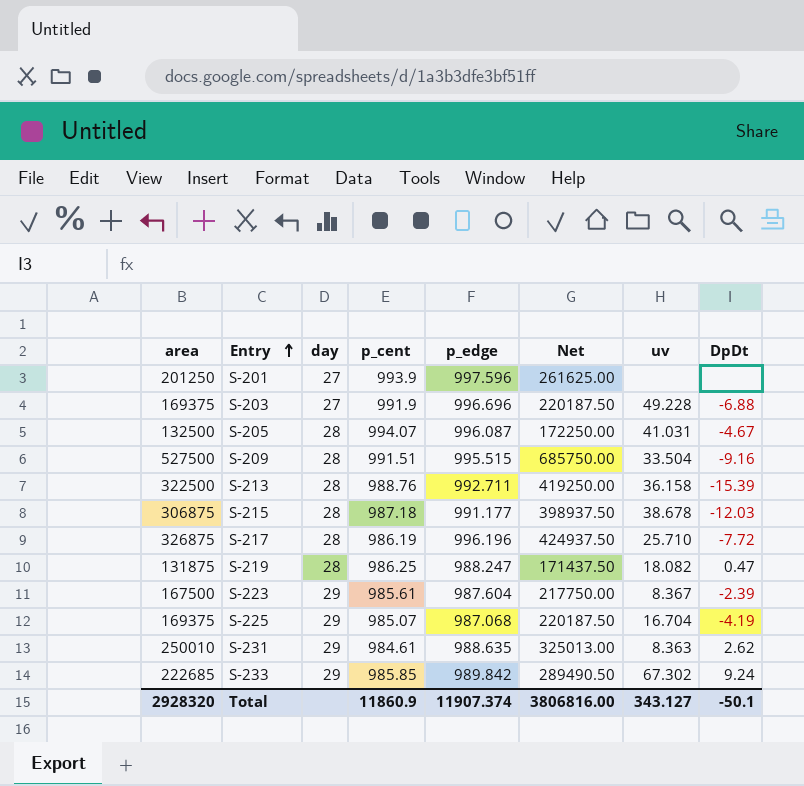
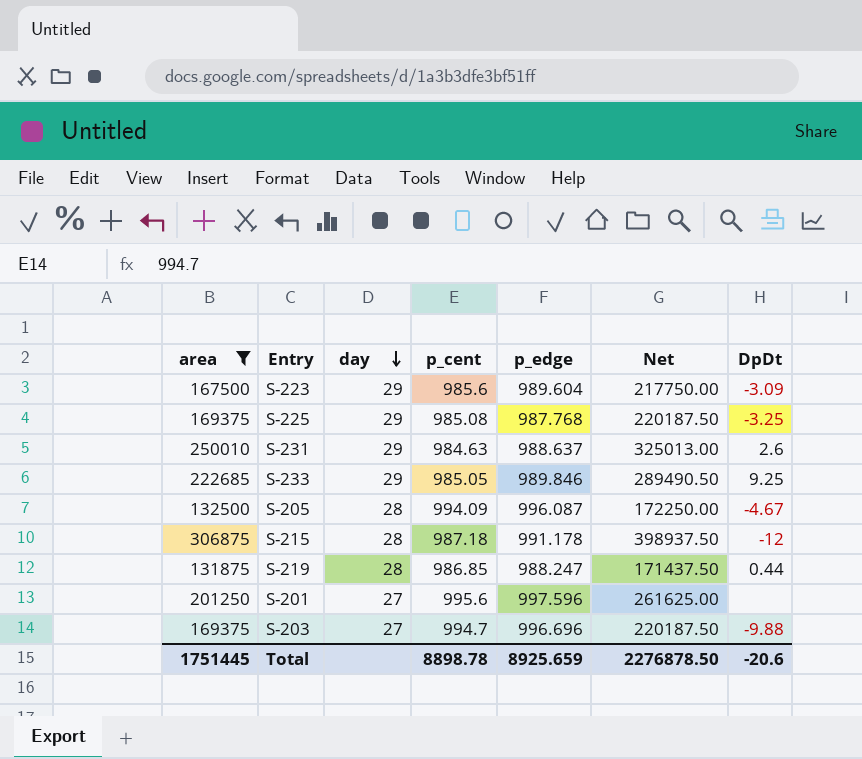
filter: none -> area <= 306875
row order: Entry ascending -> day descending
column uv | position: 7 -> none
S-223 | p_cent: 985.61 -> 985.6
S-223 | p_edge: 987.604 -> 989.604
S-223 | DpDt: -2.39 -> -3.09
S-225 | p_cent: 985.07 -> 985.08
S-225 | p_edge: 987.068 -> 987.768
S-225 | DpDt: -4.19 -> -3.25
S-231 | p_cent: 984.61 -> 984.63
S-231 | p_edge: 988.635 -> 988.637
S-231 | DpDt: 2.62 -> 2.6
S-233 | p_cent: 985.85 -> 985.05
S-233 | p_edge: 989.842 -> 989.846
S-233 | DpDt: 9.24 -> 9.25
S-205 | p_cent: 994.07 -> 994.09
S-215 | p_edge: 991.177 -> 991.178
S-215 | DpDt: -12.03 -> -12
S-219 | p_cent: 986.25 -> 986.85
S-219 | DpDt: 0.47 -> 0.44
S-201 | p_cent: 993.9 -> 995.6
S-203 | p_cent: 991.9 -> 994.7
S-203 | DpDt: -6.88 -> -9.88
Total | area: 2928320 -> 1751445
Total | p_cent: 11860.9 -> 8898.78
Total | p_edge: 11907.374 -> 8925.659
Total | Net: 3806816.00 -> 2276878.50
Total | DpDt: -50.1 -> -20.6

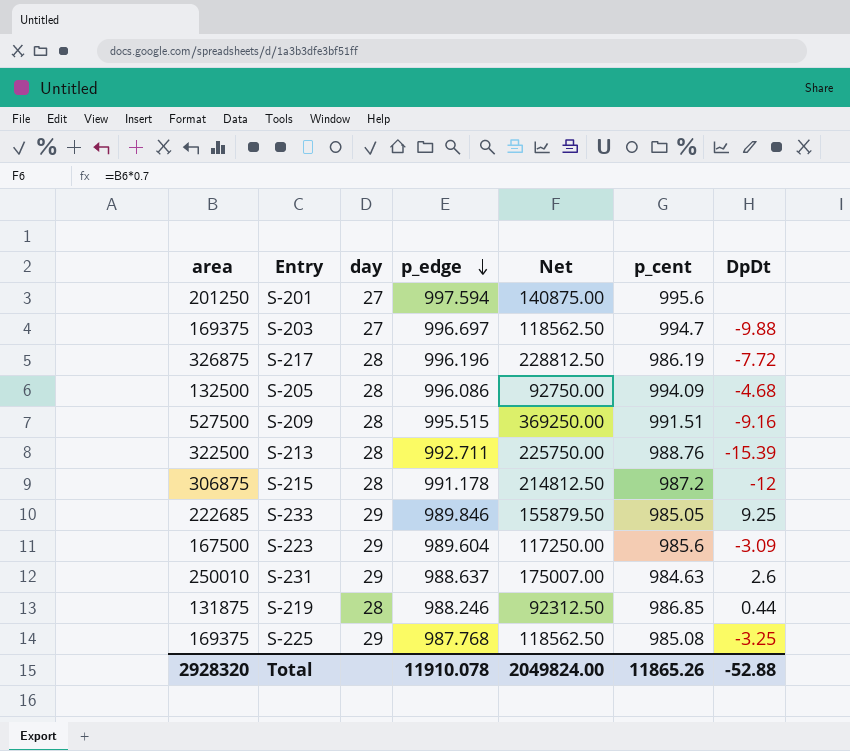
filter: area <= 306875 -> none
row order: day descending -> p_edge descending
column Net | formula: [area] * 1.3 -> [area] * 0.7
column p_cent | position: 4 -> 6
S-201 | p_edge: 997.596 -> 997.594
S-203 | p_edge: 996.696 -> 996.697
S-205 | p_edge: 996.087 -> 996.086
S-205 | DpDt: -4.67 -> -4.68
S-215 | p_cent: 987.18 -> 987.2
S-219 | p_edge: 988.247 -> 988.246
Total | area: 1751445 -> 2928320
Total | p_edge: 8925.659 -> 11910.078
Total | Net: 2276878.50 -> 2049824.00
Total | p_cent: 8898.78 -> 11865.26
Total | DpDt: -20.6 -> -52.88

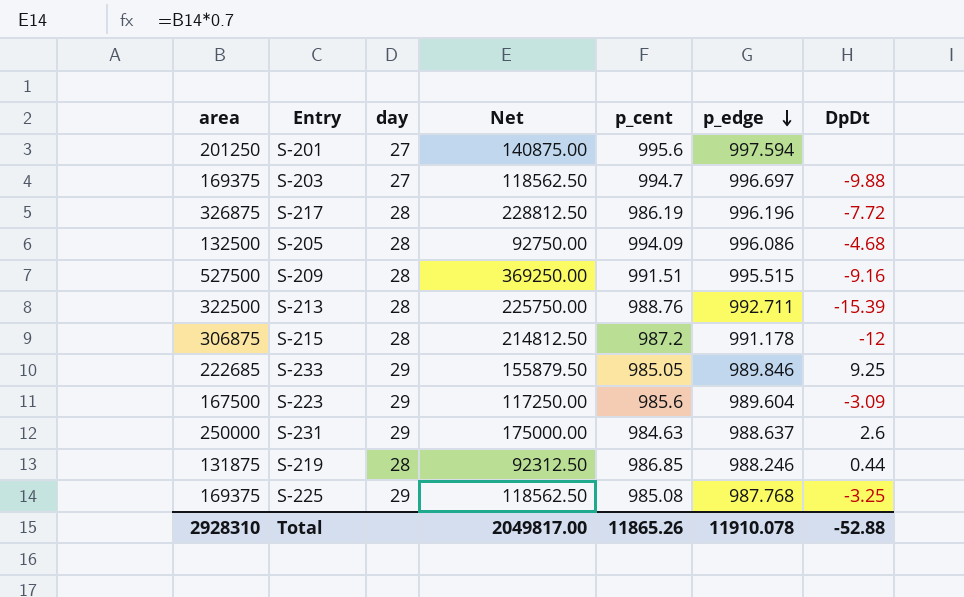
column p_edge | position: 4 -> 6
S-231 | area: 250010 -> 250000
S-231 | Net: 175007.00 -> 175000.00
Total | area: 2928320 -> 2928310
Total | Net: 2049824.00 -> 2049817.00

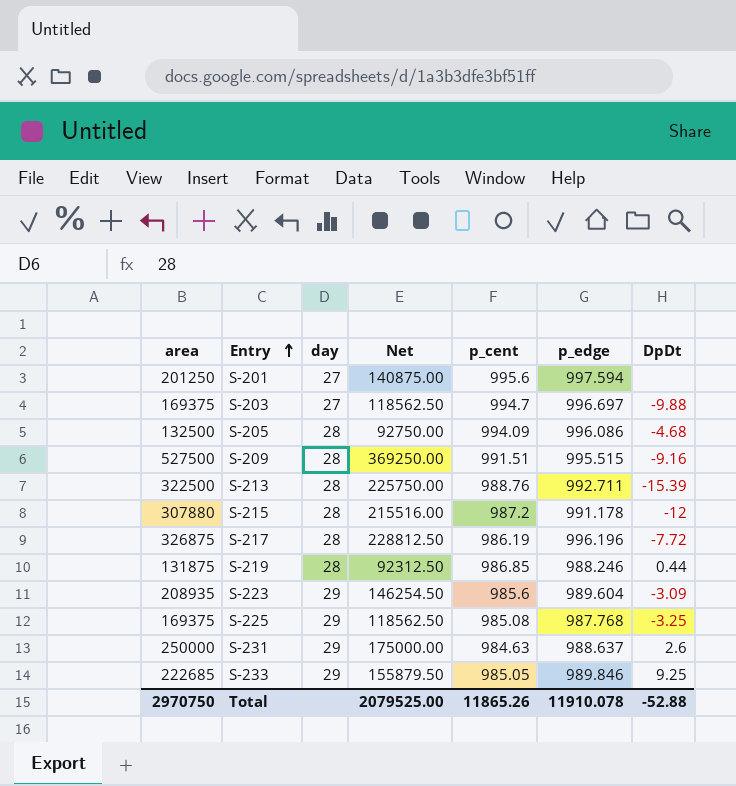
row order: p_edge descending -> Entry ascending
S-215 | area: 306875 -> 307880
S-215 | Net: 214812.50 -> 215516.00
S-223 | area: 167500 -> 208935
S-223 | Net: 117250.00 -> 146254.50
Total | area: 2928310 -> 2970750
Total | Net: 2049817.00 -> 2079525.00

